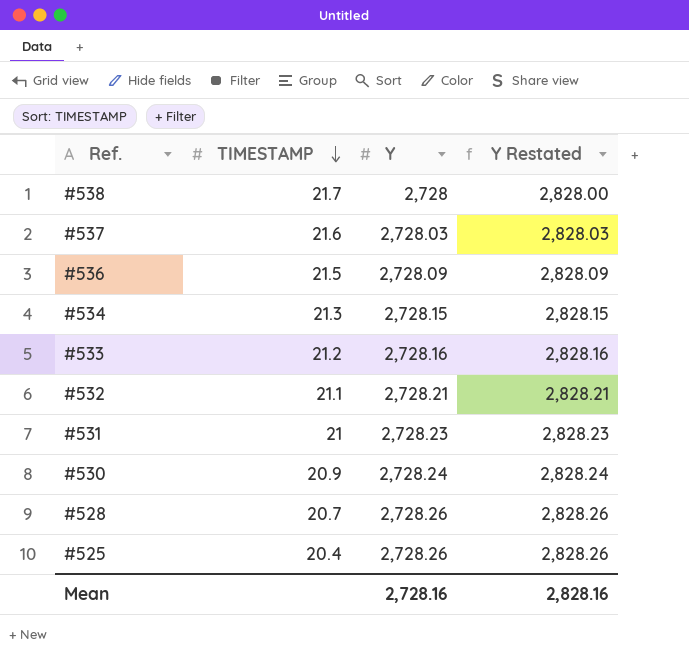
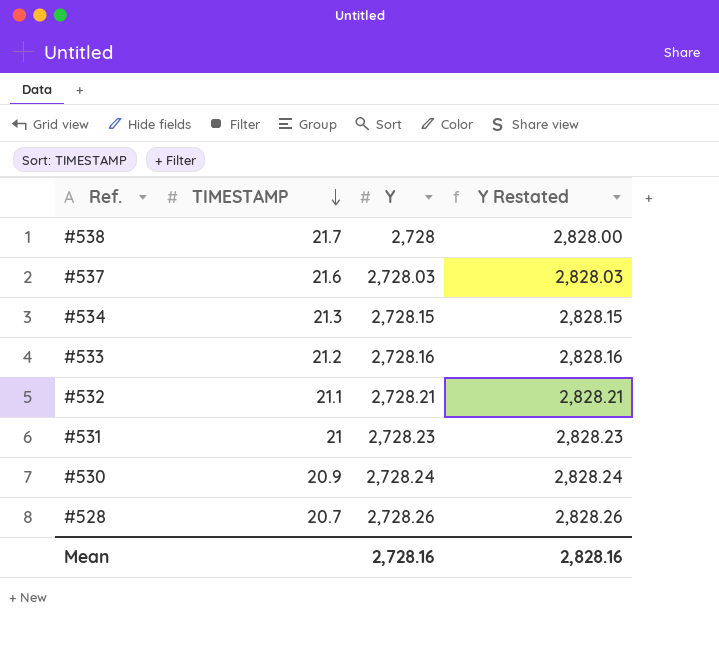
row #536: 21.5 | 2,728.09 | 2,828.09 -> none
row #525: 20.4 | 2,728.26 | 2,828.26 -> none

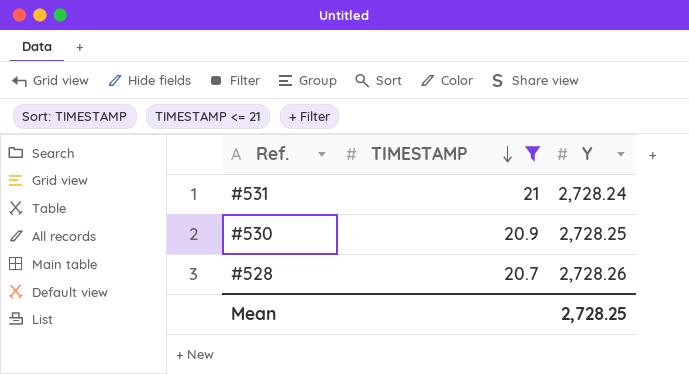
filter: none -> TIMESTAMP <= 21
column Y Restated | formula: [Y] + 100 -> none
#531 | Y: 2,728.23 -> 2,728.24
#530 | Y: 2,728.24 -> 2,728.25
Mean | Y: 2,728.16 -> 2,728.25

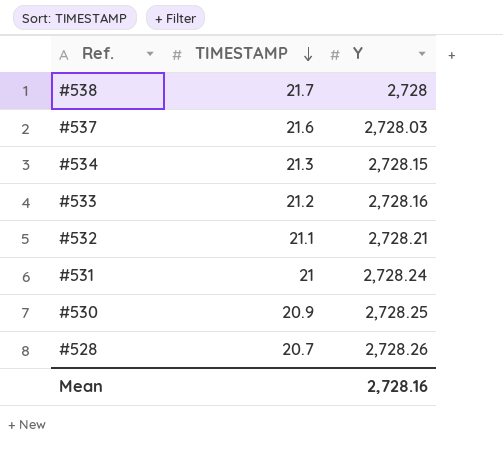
filter: TIMESTAMP <= 21 -> none
Mean | Y: 2,728.25 -> 2,728.16

